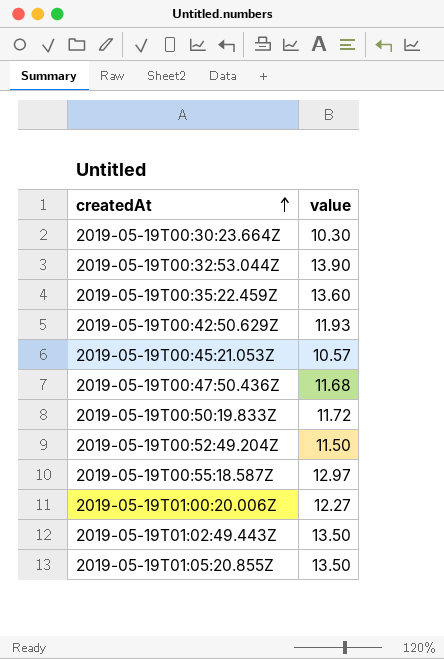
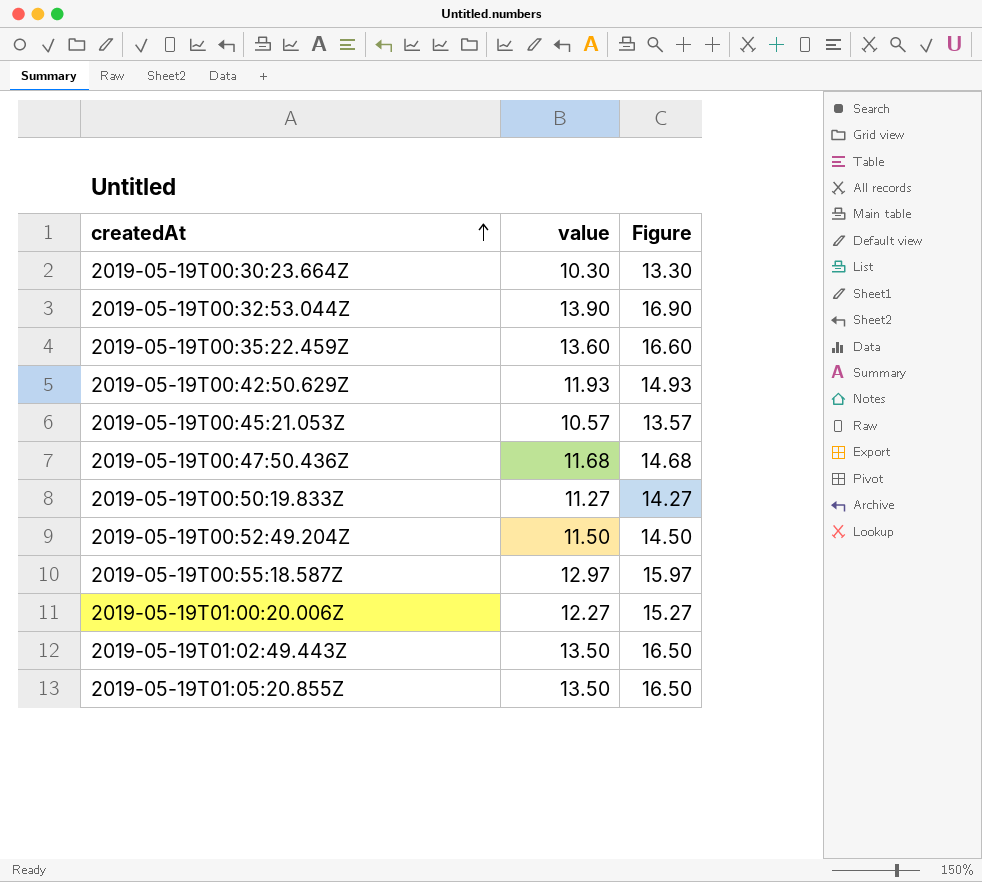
column Figure | formula: none -> [value] + 3
2019-05-19T00:50:19.833Z | value: 11.72 -> 11.27

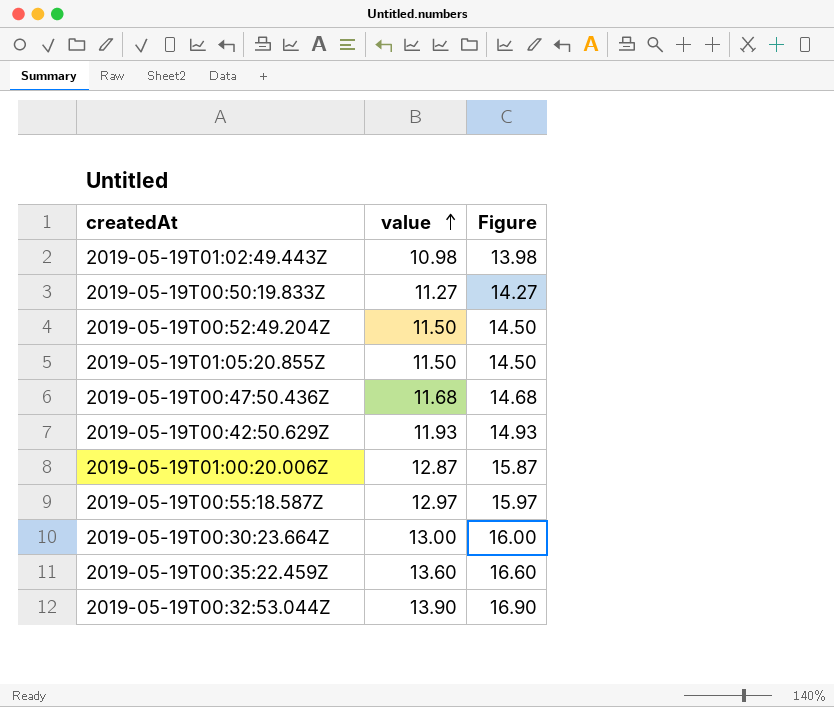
row order: createdAt ascending -> value ascending
row 2019-05-19T00:45:21.053Z: 10.57 | 13.57 -> none
2019-05-19T01:02:49.443Z | value: 13.50 -> 10.98
2019-05-19T01:02:49.443Z | Figure: 16.50 -> 13.98
2019-05-19T01:05:20.855Z | value: 13.50 -> 11.50
2019-05-19T01:05:20.855Z | Figure: 16.50 -> 14.50
2019-05-19T01:00:20.006Z | value: 12.27 -> 12.87
2019-05-19T01:00:20.006Z | Figure: 15.27 -> 15.87
2019-05-19T00:30:23.664Z | value: 10.30 -> 13.00
2019-05-19T00:30:23.664Z | Figure: 13.30 -> 16.00

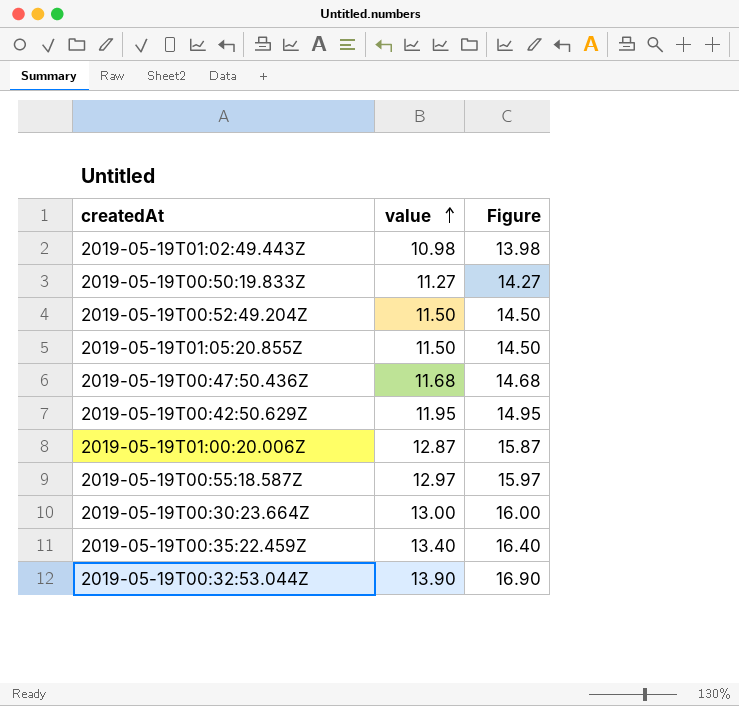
2019-05-19T00:42:50.629Z | value: 11.93 -> 11.95
2019-05-19T00:42:50.629Z | Figure: 14.93 -> 14.95
2019-05-19T00:35:22.459Z | value: 13.60 -> 13.40
2019-05-19T00:35:22.459Z | Figure: 16.60 -> 16.40

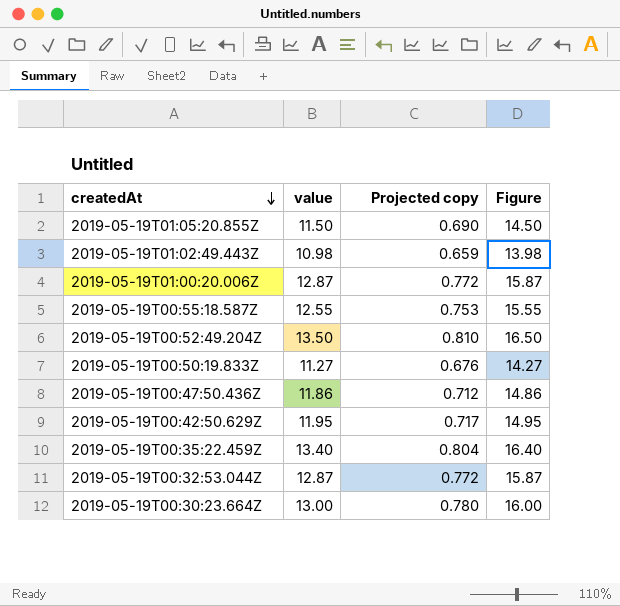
row order: value ascending -> createdAt descending
column Projected copy | formula: none -> [value] * 0.06
2019-05-19T00:55:18.587Z | value: 12.97 -> 12.55
2019-05-19T00:55:18.587Z | Figure: 15.97 -> 15.55
2019-05-19T00:52:49.204Z | value: 11.50 -> 13.50
2019-05-19T00:52:49.204Z | Figure: 14.50 -> 16.50
2019-05-19T00:47:50.436Z | value: 11.68 -> 11.86
2019-05-19T00:47:50.436Z | Figure: 14.68 -> 14.86
2019-05-19T00:32:53.044Z | value: 13.90 -> 12.87
2019-05-19T00:32:53.044Z | Figure: 16.90 -> 15.87

